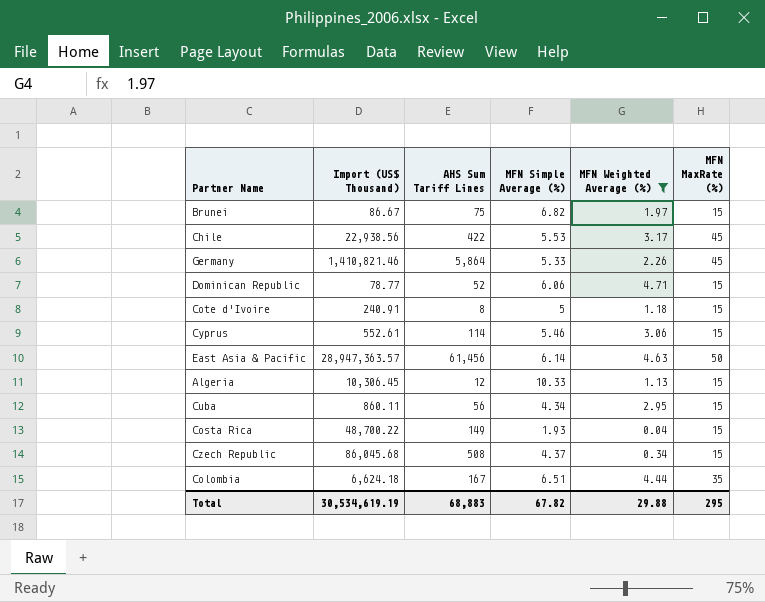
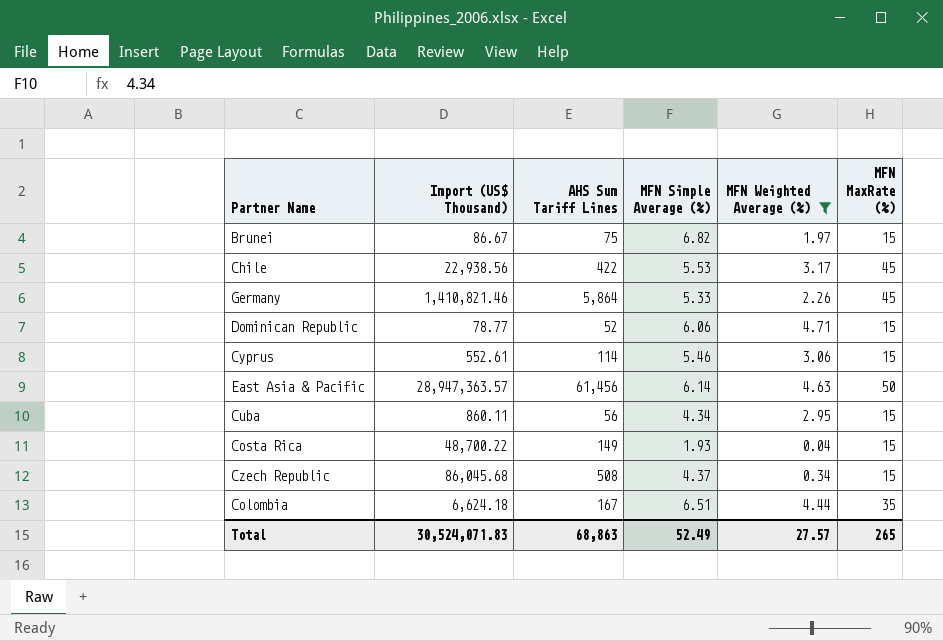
row Cote d'Ivoire: 240.91 | 8 | 5 | 1.18 | 15 -> none
row Algeria: 10,306.45 | 12 | 10.33 | 1.13 | 15 -> none
Total | Import (US$ Thousand): 30,534,619.19 -> 30,524,071.83
Total | AHS Sum Tariff Lines: 68,883 -> 68,863
Total | MFN Simple Average (%): 67.82 -> 52.49
Total | MFN Weighted Average (%): 29.88 -> 27.57
Total | MFN MaxRate (%): 295 -> 265

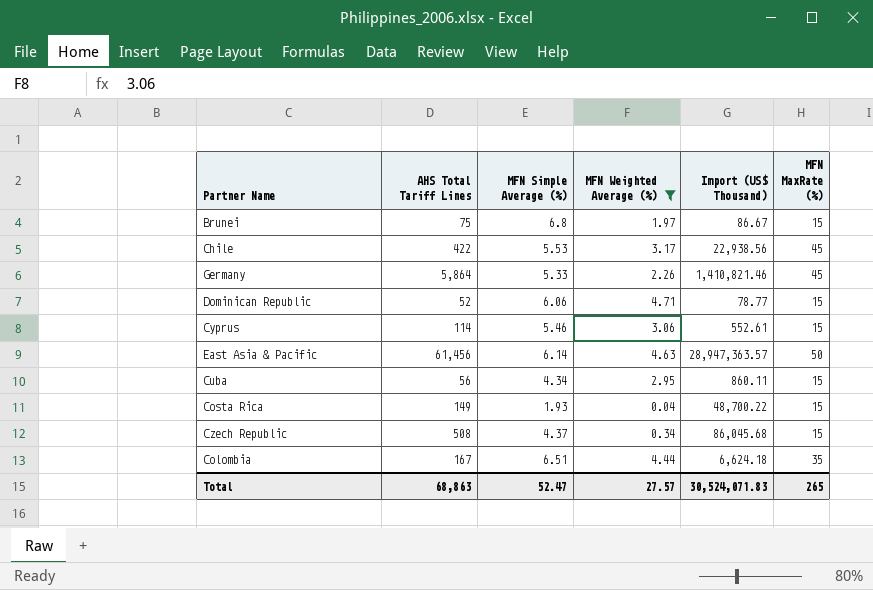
column name: AHS Sum Tariff Lines -> AHS Total Tariff Lines
column Import (US$ Thousand) | position: 2 -> 5
Brunei | MFN Simple Average (%): 6.82 -> 6.8
Total | MFN Simple Average (%): 52.49 -> 52.47

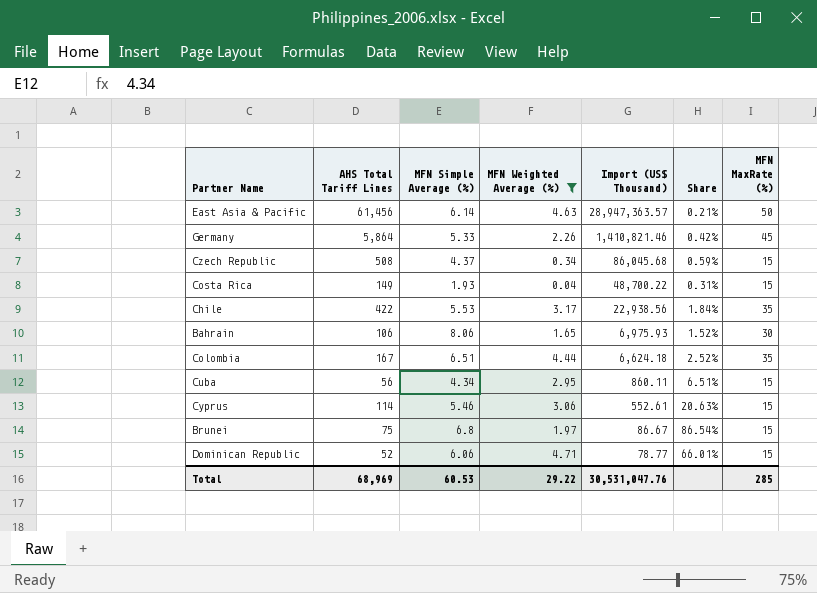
row order: none -> Import (US$ Thousand) descending
column Share | formula: none -> [AHS Total Tariff Lines] / [Import (US$ Thousand)]
Chile | MFN MaxRate (%): 45 -> 35
row Bahrain: none -> 106 | 8.06 | 1.65 | 6,975.93 | 1.52% | 30
Total | AHS Total Tariff Lines: 68,863 -> 68,969
Total | MFN Simple Average (%): 52.47 -> 60.53
Total | MFN Weighted Average (%): 27.57 -> 29.22
Total | Import (US$ Thousand): 30,524,071.83 -> 30,531,047.76
Total | MFN MaxRate (%): 265 -> 285

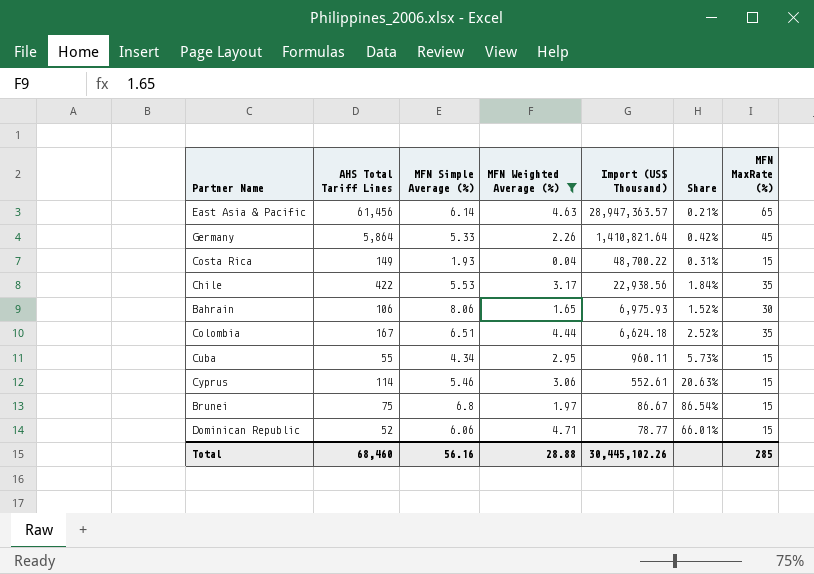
row Czech Republic: 508 | 4.37 | 0.34 | 86,045.68 | 0.59% | 15 -> none
East Asia & Pacific | MFN MaxRate (%): 50 -> 65
Germany | Import (US$ Thousand): 1,410,821.46 -> 1,410,821.64
Cuba | AHS Total Tariff Lines: 56 -> 55
Cuba | Import (US$ Thousand): 860.11 -> 960.11
Cuba | Share: 6.51% -> 5.73%
Total | AHS Total Tariff Lines: 68,969 -> 68,460
Total | MFN Simple Average (%): 60.53 -> 56.16
Total | MFN Weighted Average (%): 29.22 -> 28.88
Total | Import (US$ Thousand): 30,531,047.76 -> 30,445,102.26

